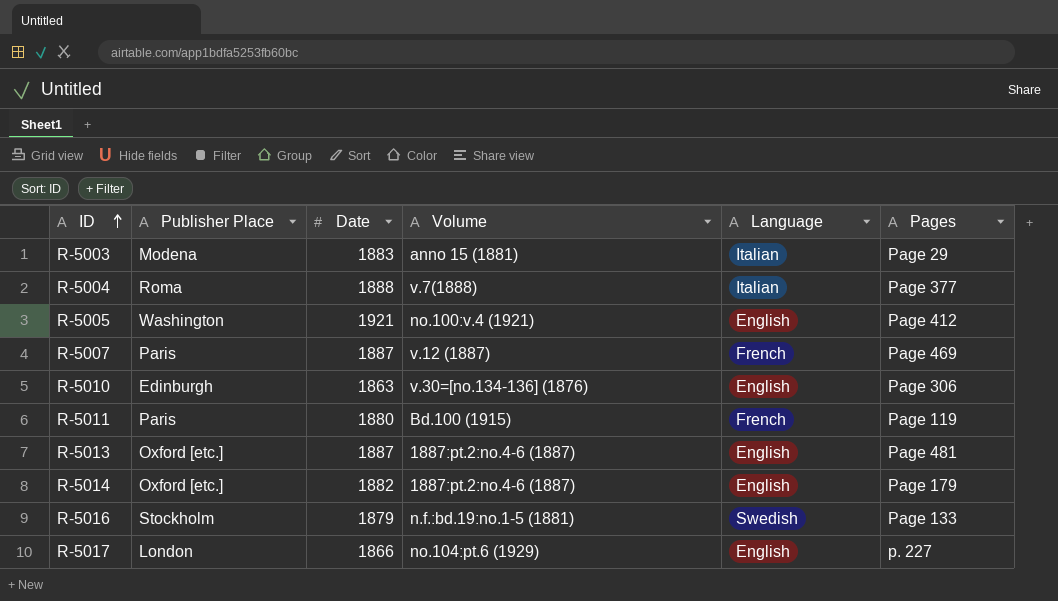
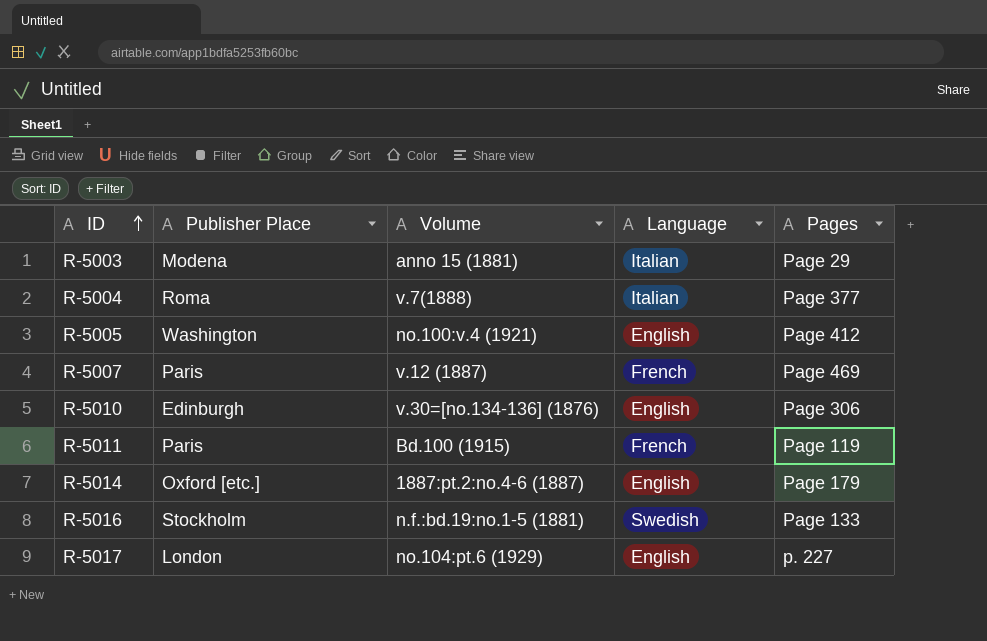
column Date | position: 3 -> none
row R-5013: Oxford [etc.] | 1887 | 1887:pt.2:no.4-6 (1887) | English | Page 481 -> none

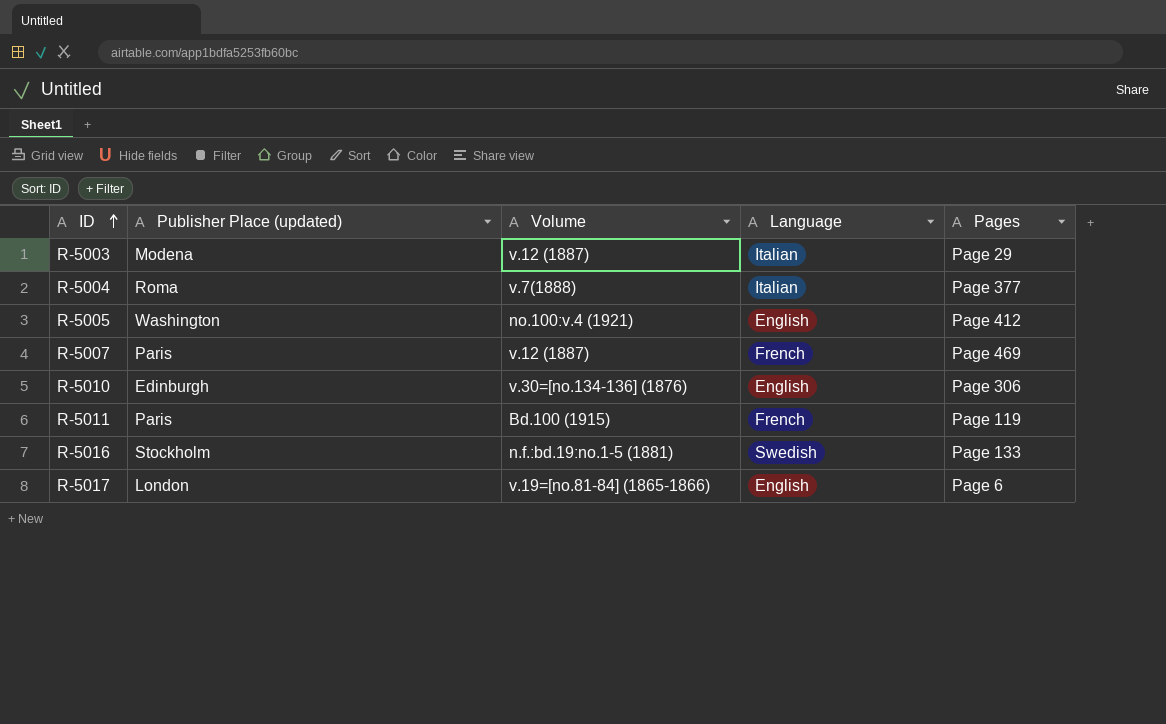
column name: Publisher Place -> Publisher Place (updated)
row R-5014: Oxford [etc.] | 1887:pt.2:no.4-6 (1887) | English | Page 179 -> none
R-5003 | Volume: anno 15 (1881) -> v.12 (1887)
R-5017 | Volume: no.104:pt.6 (1929) -> v.19=[no.81-84] (1865-1866)
R-5017 | Pages: p. 227 -> Page 6

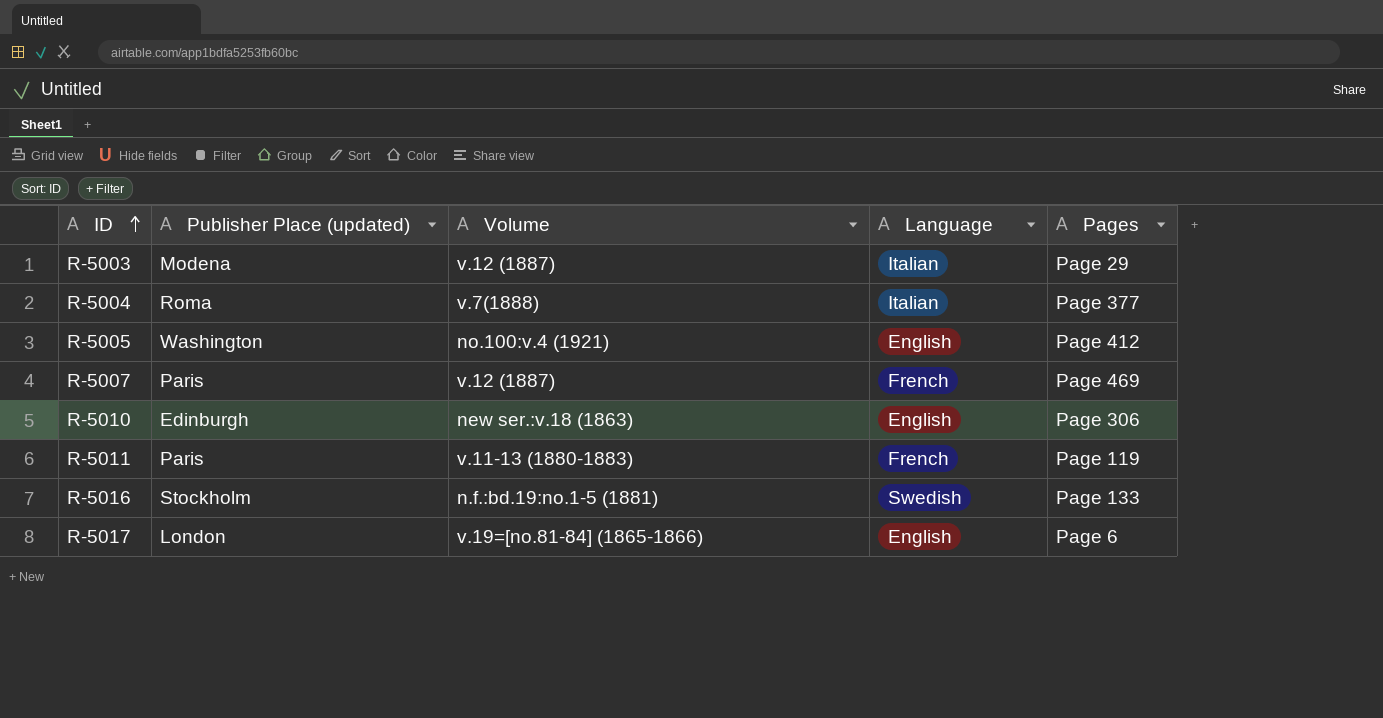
R-5010 | Volume: v.30=[no.134-136] (1876) -> new ser.:v.18 (1863)
R-5011 | Volume: Bd.100 (1915) -> v.11-13 (1880-1883)

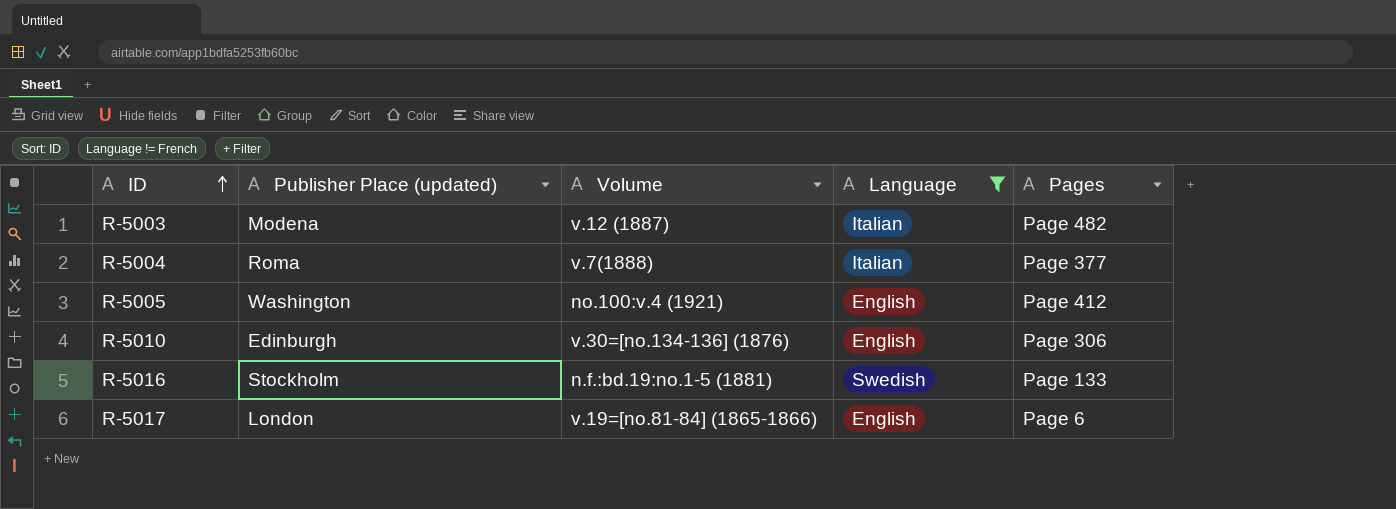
filter: none -> Language != French
R-5003 | Pages: Page 29 -> Page 482
R-5010 | Volume: new ser.:v.18 (1863) -> v.30=[no.134-136] (1876)

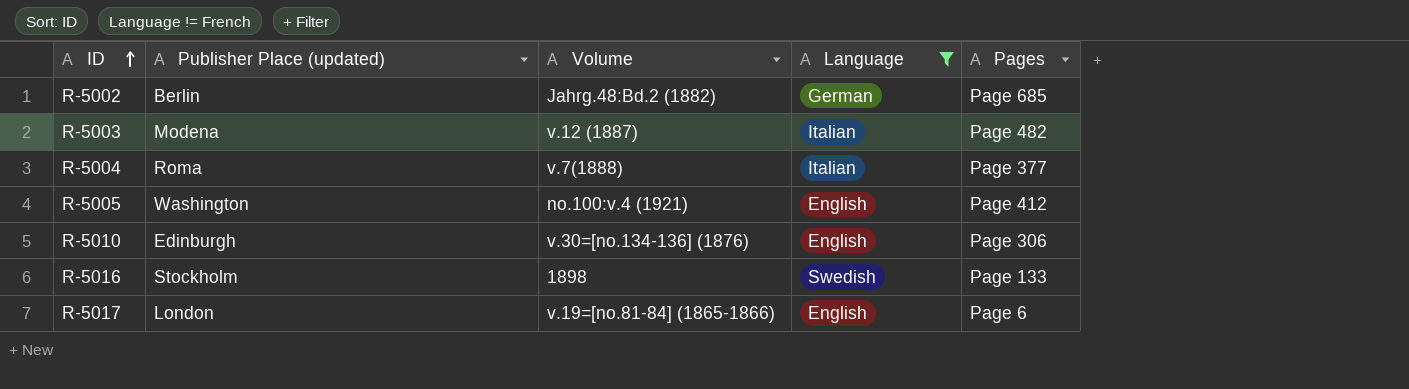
row R-5002: none -> Berlin | Jahrg.48:Bd.2 (1882) | German | Page 685
R-5016 | Volume: n.f.:bd.19:no.1-5 (1881) -> 1898

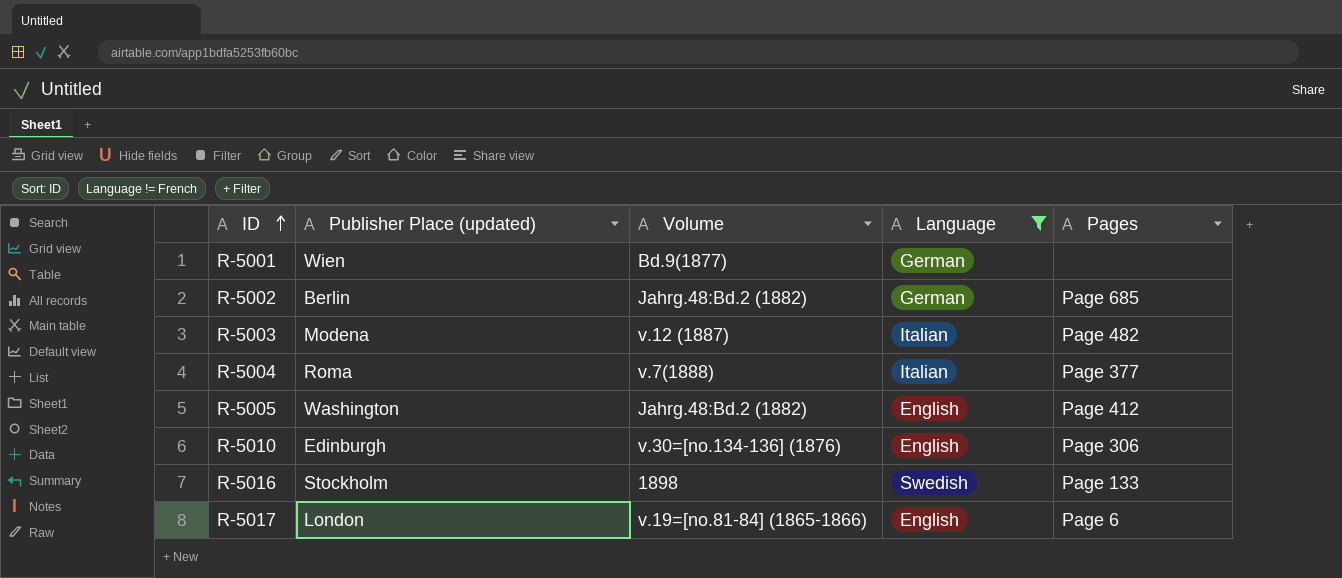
row R-5001: none -> Wien | Bd.9(1877) | German | none
R-5005 | Volume: no.100:v.4 (1921) -> Jahrg.48:Bd.2 (1882)

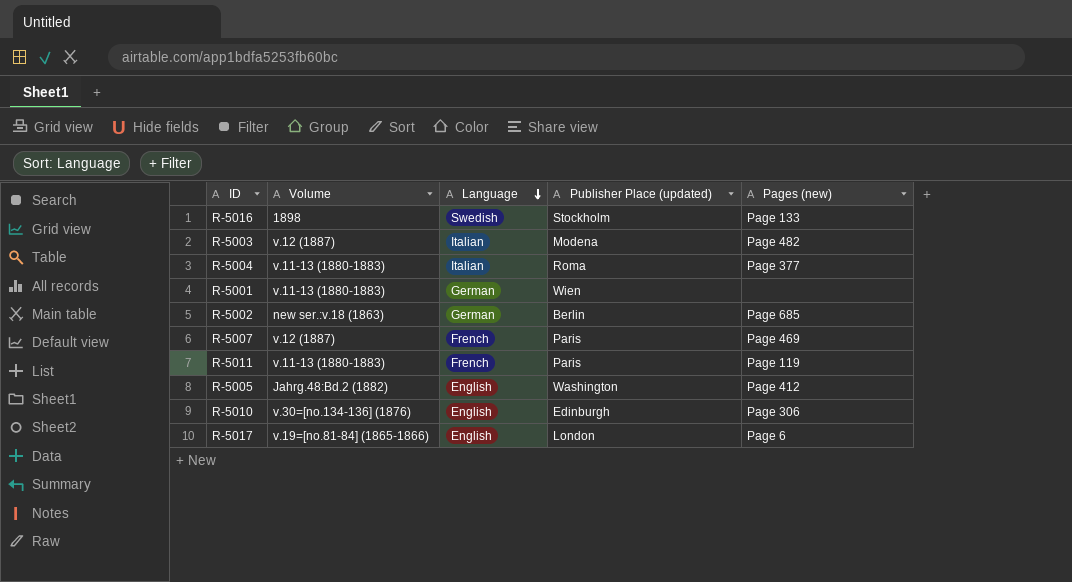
filter: Language != French -> none
row order: ID ascending -> Language descending
column Publisher Place (updated) | position: 2 -> 4
column name: Pages -> Pages (new)
R-5004 | Volume: v.7(1888) -> v.11-13 (1880-1883)
R-5001 | Volume: Bd.9(1877) -> v.11-13 (1880-1883)
R-5002 | Volume: Jahrg.48:Bd.2 (1882) -> new ser.:v.18 (1863)

